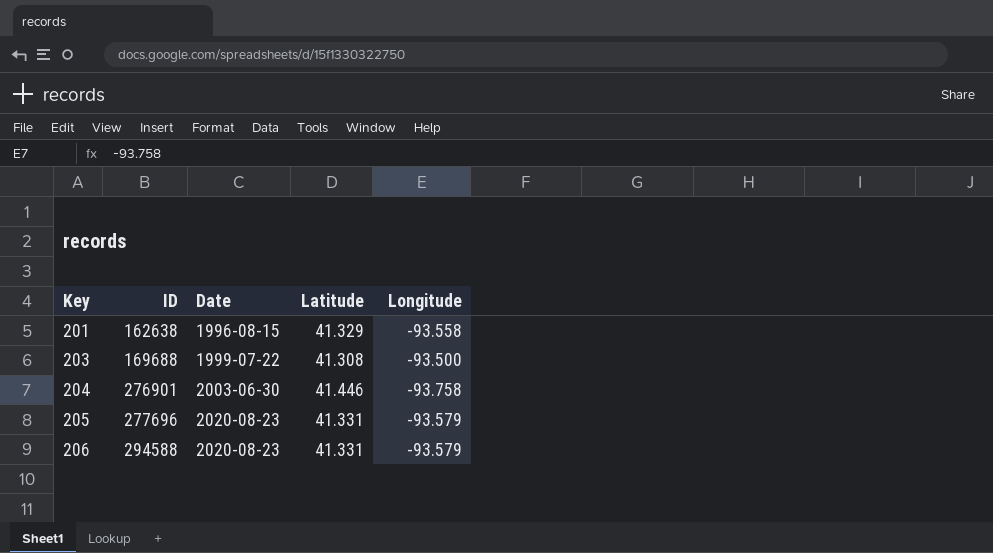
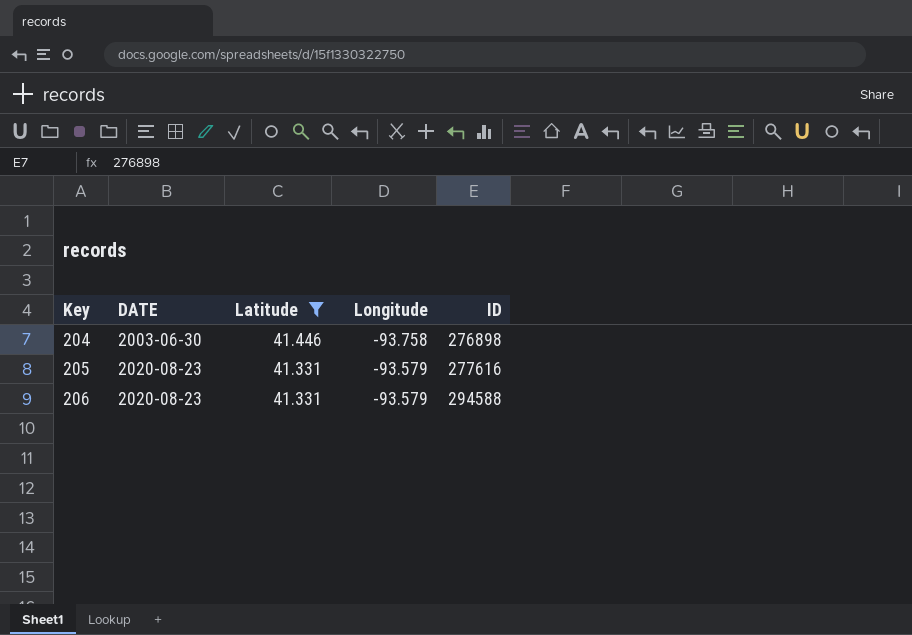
filter: none -> Latitude >= 41.331
column name: Date -> DATE
column ID | position: 2 -> 5
204 | ID: 276901 -> 276898
205 | ID: 277696 -> 277616

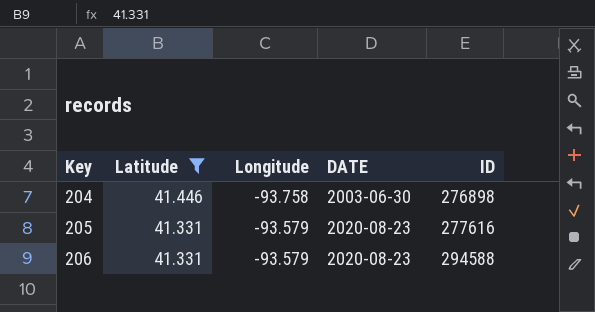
column DATE | position: 2 -> 4

